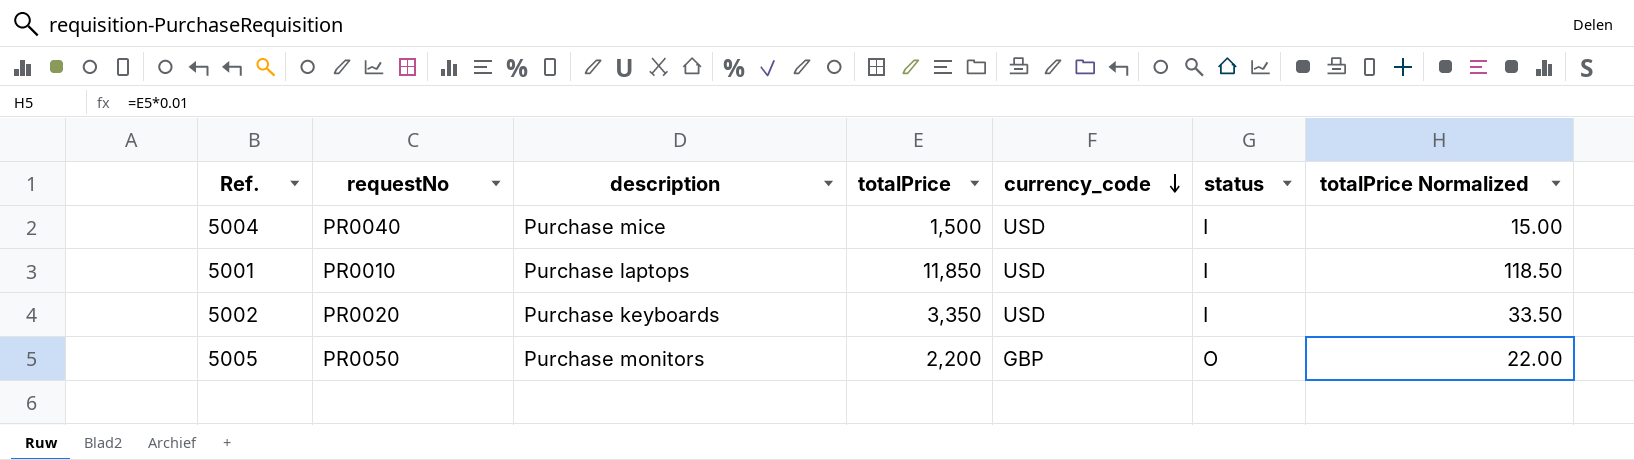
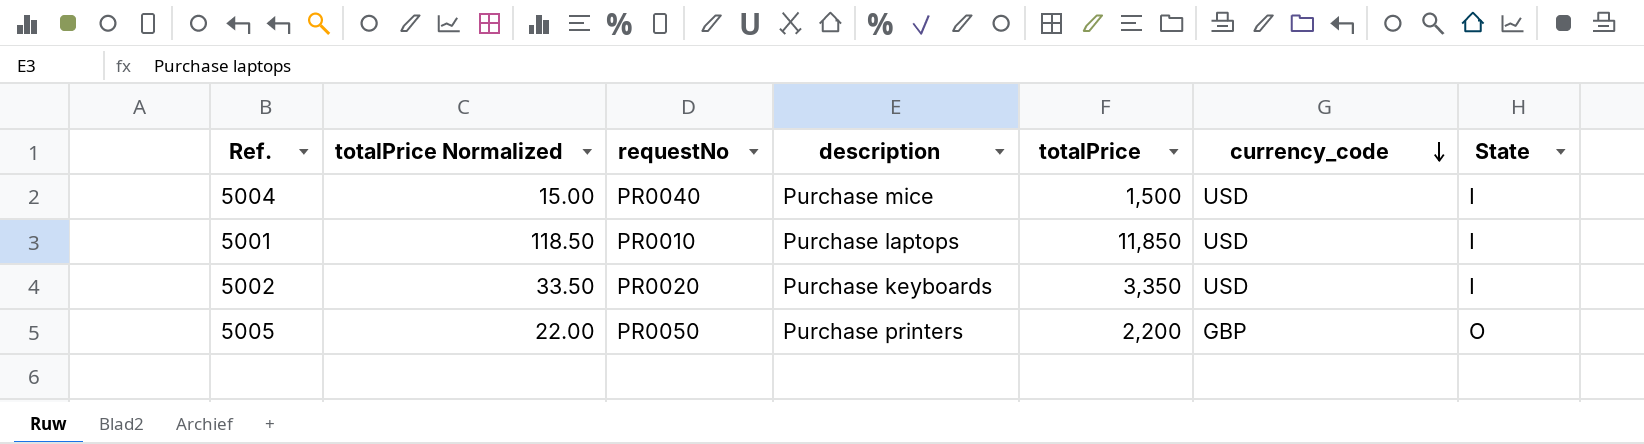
column totalPrice Normalized | position: 7 -> 2
column name: status -> State
5005 | description: Purchase monitors -> Purchase printers

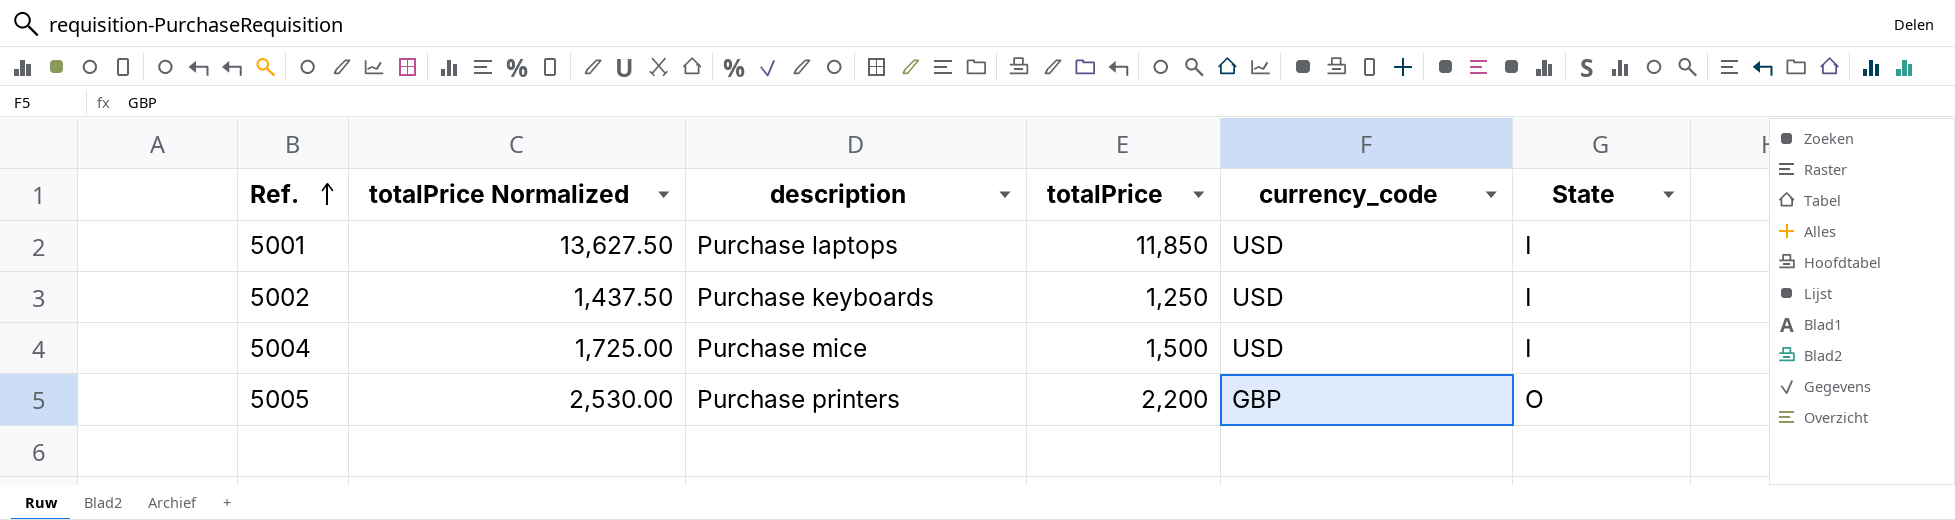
row order: currency_code descending -> Ref. ascending
column requestNo | position: 3 -> none
column totalPrice Normalized | formula: [totalPrice] * 0.01 -> [totalPrice] * 1.15
5002 | totalPrice: 3,350 -> 1,250

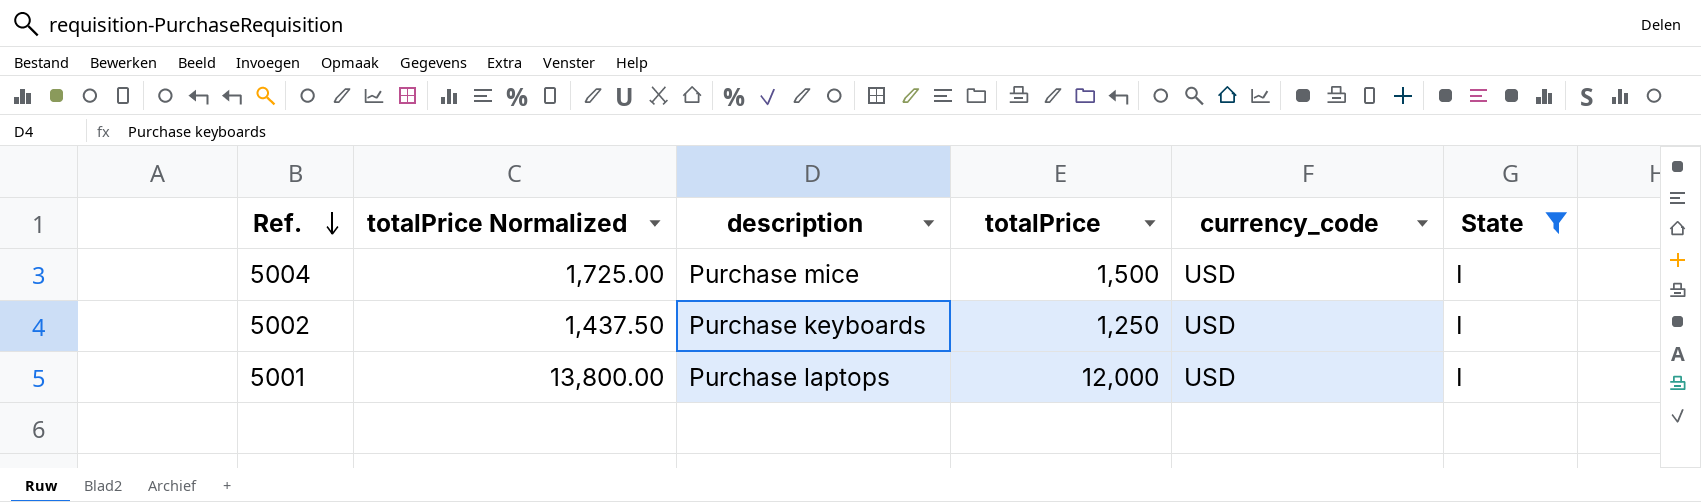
filter: none -> State = I
row order: Ref. ascending -> Ref. descending
5001 | totalPrice Normalized: 13,627.50 -> 13,800.00
5001 | totalPrice: 11,850 -> 12,000

